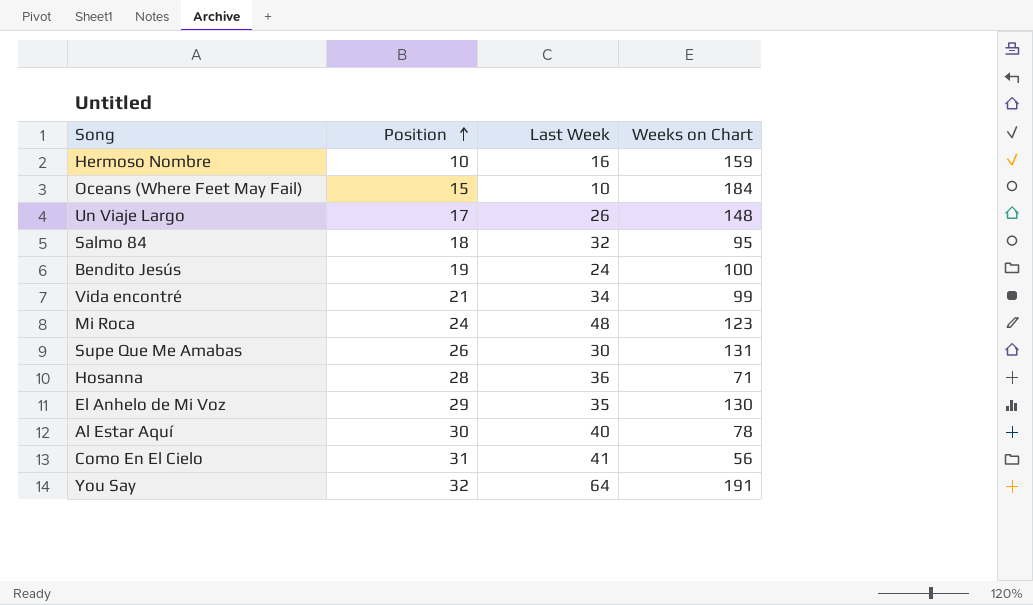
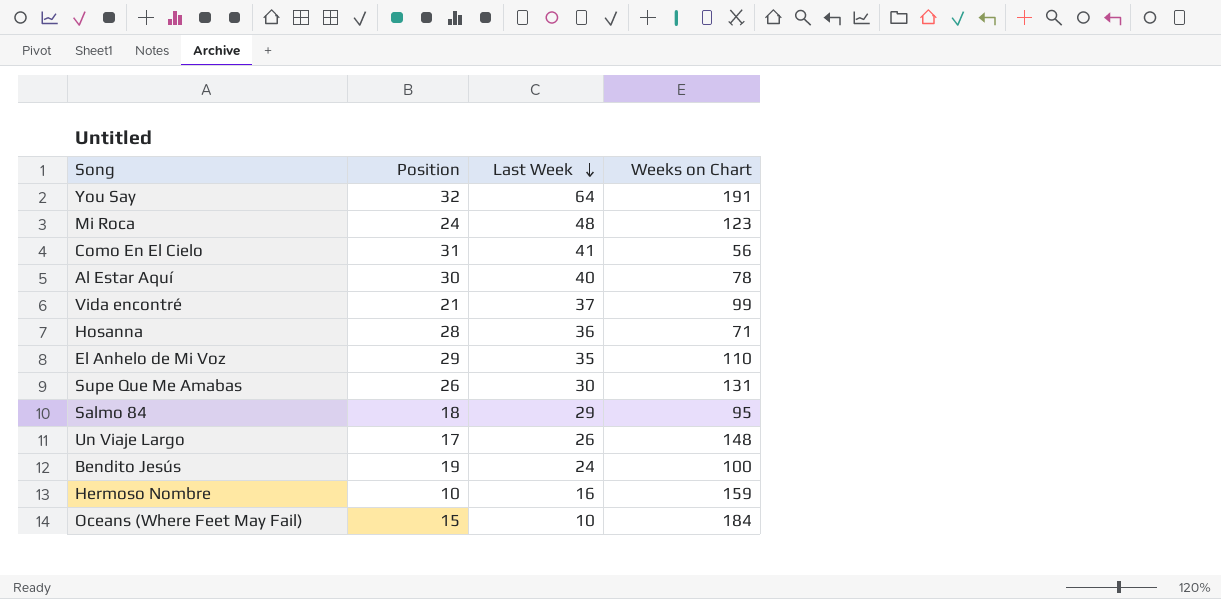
row order: Position ascending -> Last Week descending
Vida encontré | Last Week: 34 -> 37
El Anhelo de Mi Voz | Weeks on Chart: 130 -> 110
Salmo 84 | Last Week: 32 -> 29

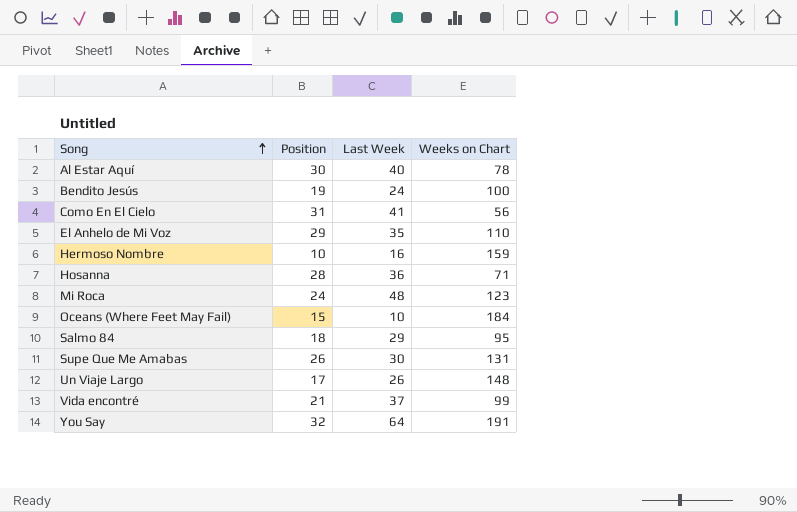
row order: Last Week descending -> Song ascending

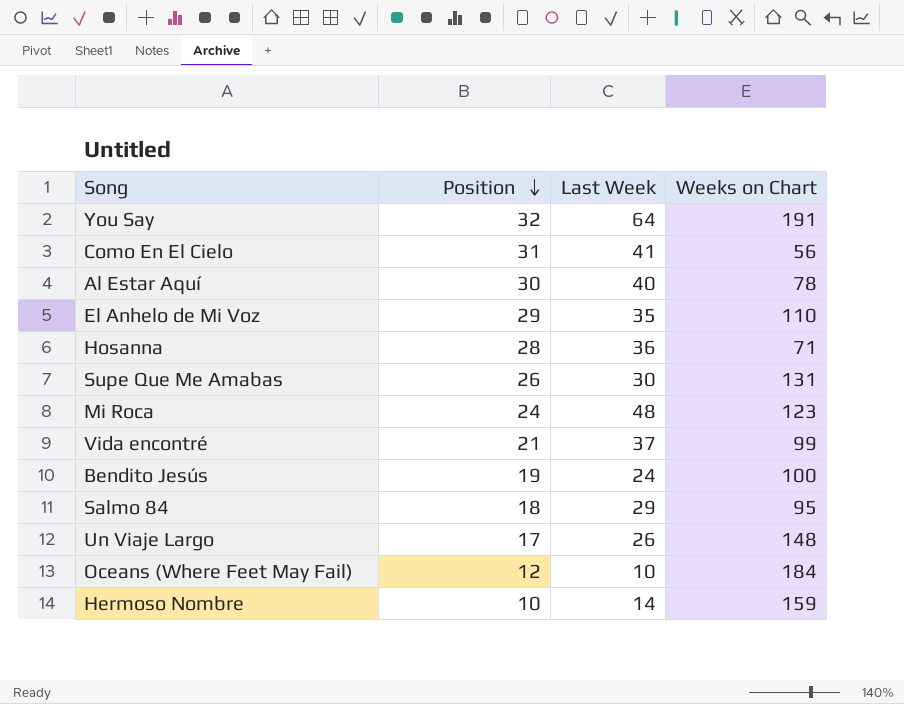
row order: Song ascending -> Position descending
Oceans (Where Feet May Fail) | Position: 15 -> 12
Hermoso Nombre | Last Week: 16 -> 14

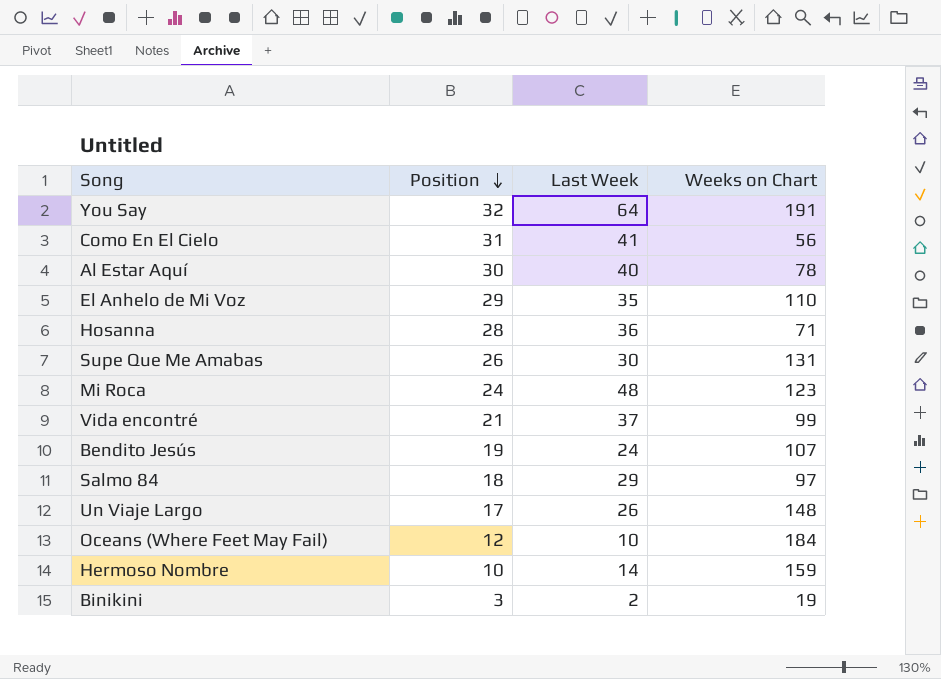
Bendito Jesús | Weeks on Chart: 100 -> 107
Salmo 84 | Weeks on Chart: 95 -> 97
row Binikini: none -> 3 | 2 | 19

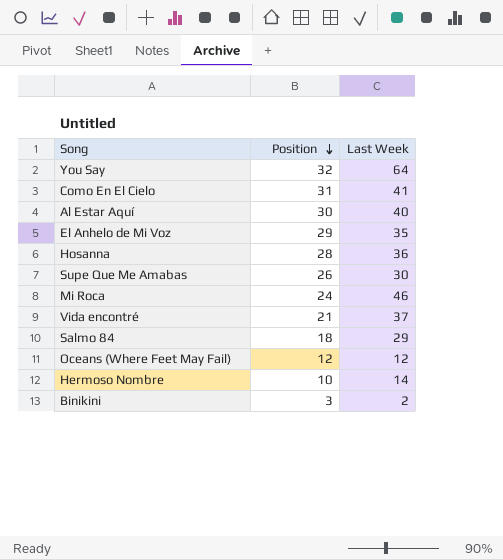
column Weeks on Chart | position: 4 -> none
row Bendito Jesús: 19 | 24 | 107 -> none
row Un Viaje Largo: 17 | 26 | 148 -> none
Mi Roca | Last Week: 48 -> 46
Oceans (Where Feet May Fail) | Last Week: 10 -> 12

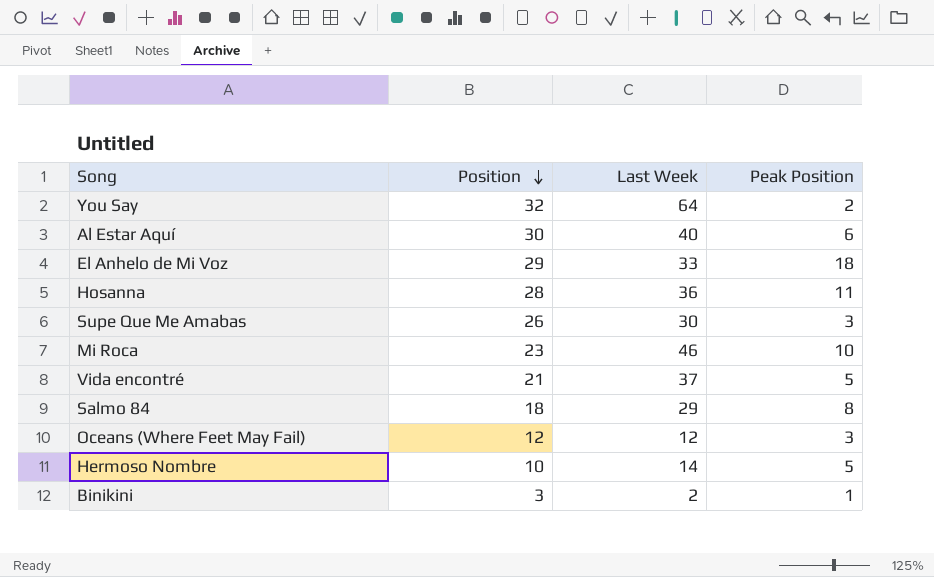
column Peak Position | position: none -> 4
row Como En El Cielo: 31 | 41 -> none
El Anhelo de Mi Voz | Last Week: 35 -> 33
Mi Roca | Position: 24 -> 23

